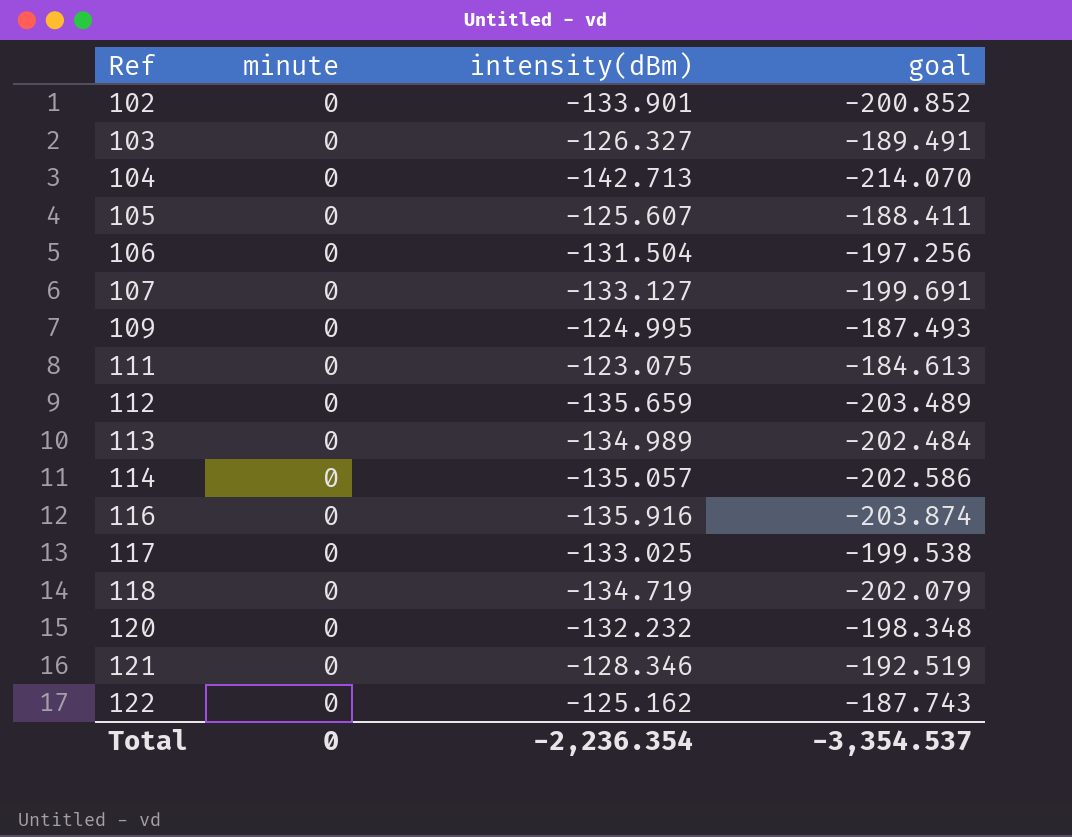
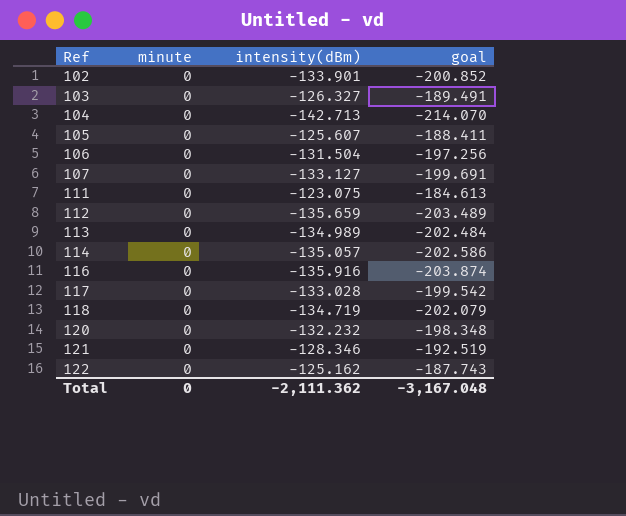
row 109: 0 | -124.995 | -187.493 -> none
117 | intensity(dBm): -133.025 -> -133.028
117 | goal: -199.538 -> -199.542
Total | intensity(dBm): -2,236.354 -> -2,111.362
Total | goal: -3,354.537 -> -3,167.048

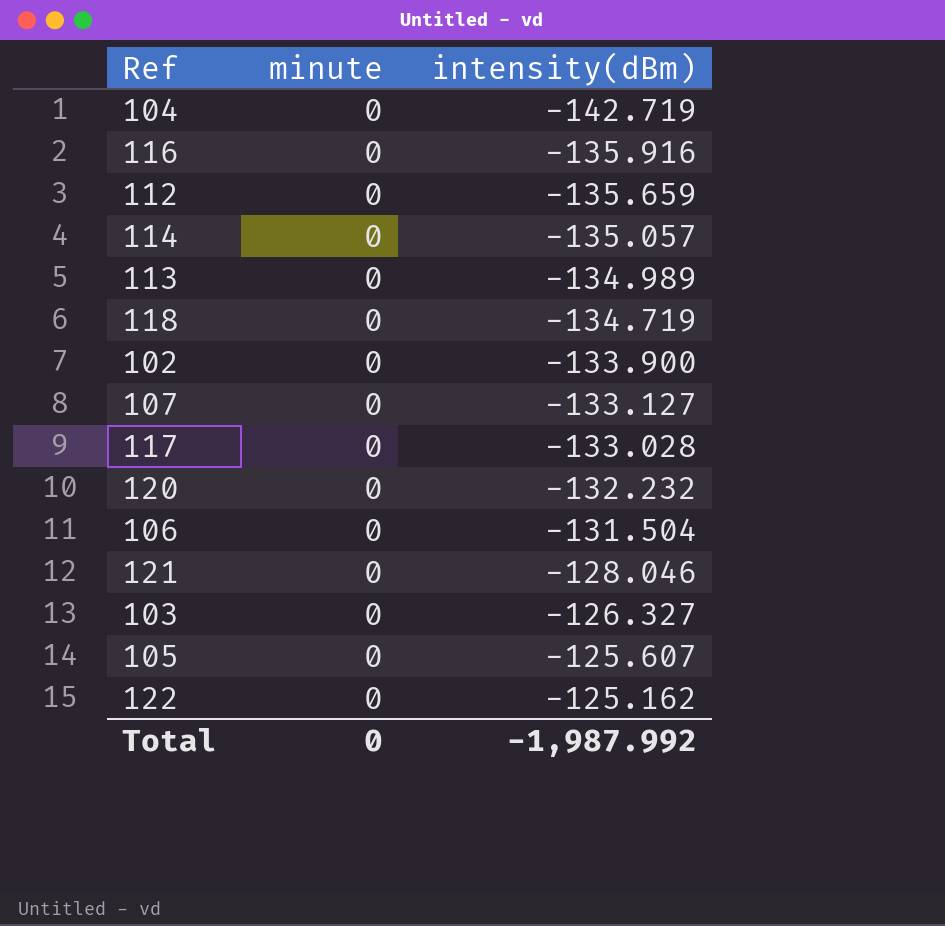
row order: Ref ascending -> intensity(dBm) ascending
column goal | formula: [intensity(dBm)] * 1.5 -> none
row 111: 0 | -123.075 | -184.613 -> none
104 | intensity(dBm): -142.713 -> -142.719
102 | intensity(dBm): -133.901 -> -133.900
121 | intensity(dBm): -128.346 -> -128.046
Total | intensity(dBm): -2,111.362 -> -1,987.992

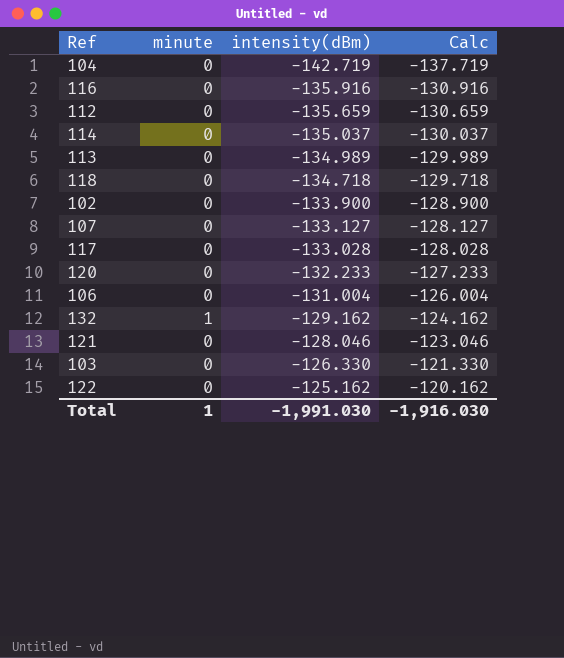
column Calc | formula: none -> [intensity(dBm)] + 5
row 105: 0 | -125.607 -> none
114 | intensity(dBm): -135.057 -> -135.037
118 | intensity(dBm): -134.719 -> -134.718
120 | intensity(dBm): -132.232 -> -132.233
106 | intensity(dBm): -131.504 -> -131.004
row 132: none -> 1 | -129.162 | -124.162
103 | intensity(dBm): -126.327 -> -126.330
Total | minute: 0 -> 1
Total | intensity(dBm): -1,987.992 -> -1,991.030

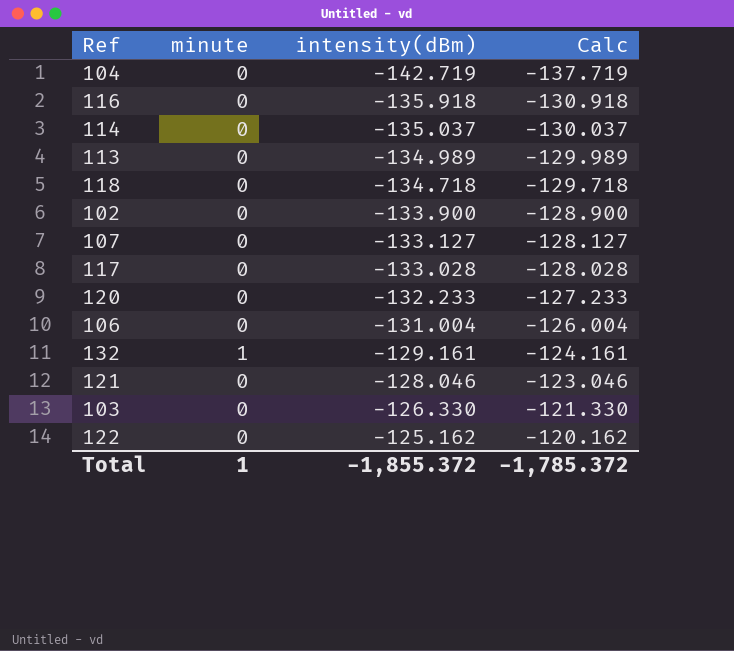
row 112: 0 | -135.659 | -130.659 -> none
116 | intensity(dBm): -135.916 -> -135.918
116 | Calc: -130.916 -> -130.918
132 | intensity(dBm): -129.162 -> -129.161
132 | Calc: -124.162 -> -124.161
Total | intensity(dBm): -1,991.030 -> -1,855.372
Total | Calc: -1,916.030 -> -1,785.372

